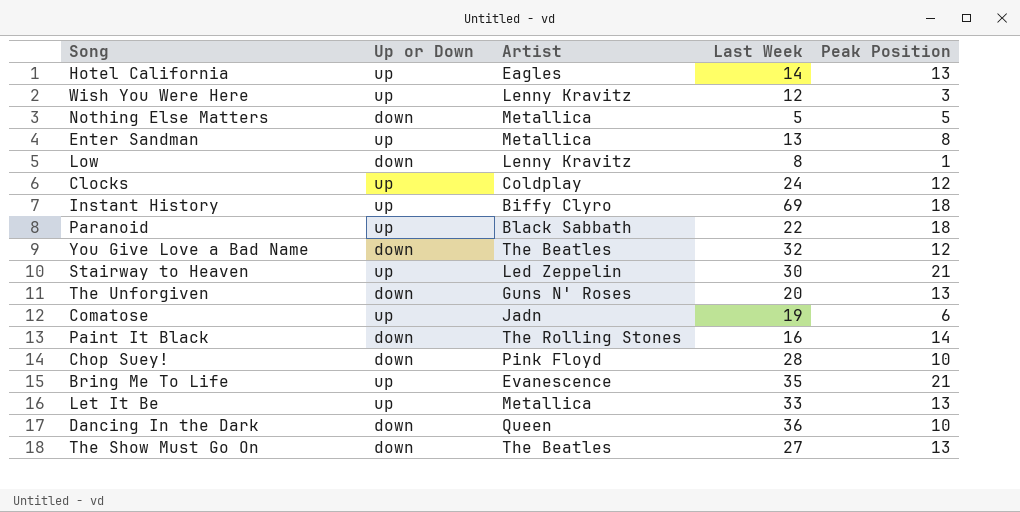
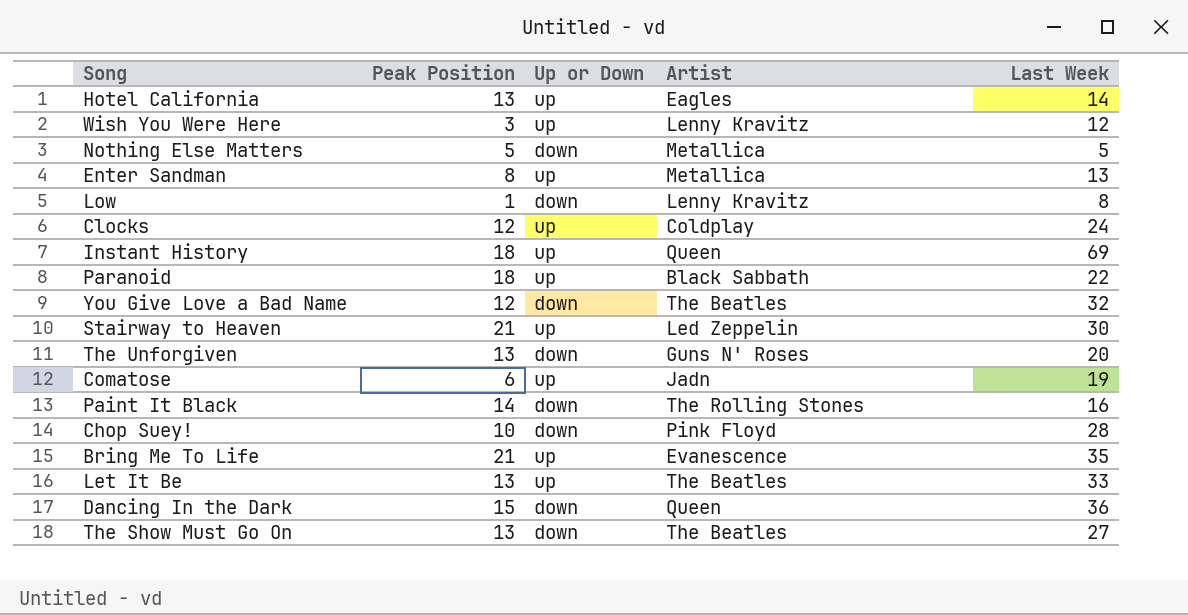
column Peak Position | position: 5 -> 2
Instant History | Artist: Biffy Clyro -> Queen
Let It Be | Artist: Metallica -> The Beatles
Dancing In the Dark | Peak Position: 10 -> 15

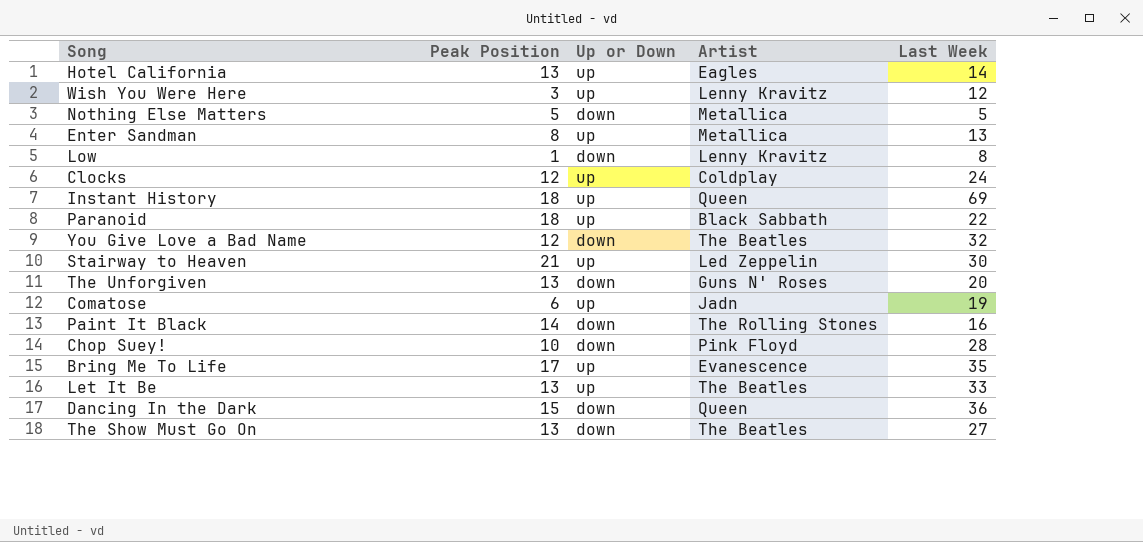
Bring Me To Life | Peak Position: 21 -> 17

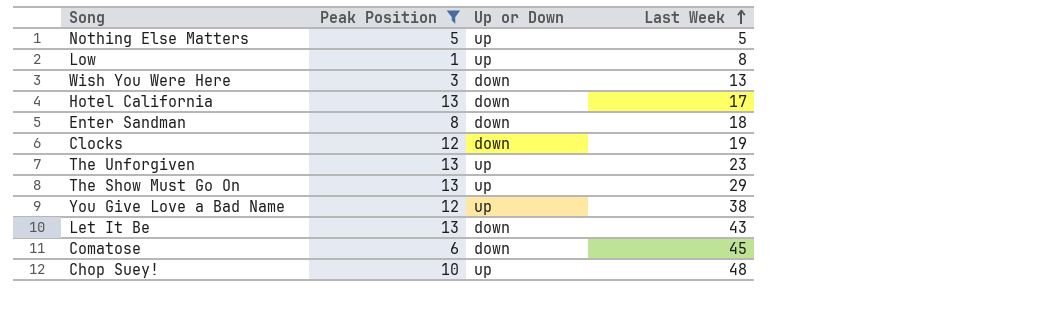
filter: none -> Peak Position <= 13
row order: none -> Last Week ascending
column Artist | position: 4 -> none
Nothing Else Matters | Up or Down: down -> up
Low | Up or Down: down -> up
Wish You Were Here | Up or Down: up -> down
Wish You Were Here | Last Week: 12 -> 13
Hotel California | Up or Down: up -> down
Hotel California | Last Week: 14 -> 17
Enter Sandman | Up or Down: up -> down
Enter Sandman | Last Week: 13 -> 18
Clocks | Up or Down: up -> down
Clocks | Last Week: 24 -> 19
The Unforgiven | Up or Down: down -> up
The Unforgiven | Last Week: 20 -> 23
The Show Must Go On | Up or Down: down -> up
The Show Must Go On | Last Week: 27 -> 29
You Give Love a Bad Name | Up or Down: down -> up
You Give Love a Bad Name | Last Week: 32 -> 38
Let It Be | Up or Down: up -> down
Let It Be | Last Week: 33 -> 43
Comatose | Up or Down: up -> down
Comatose | Last Week: 19 -> 45
Chop Suey! | Up or Down: down -> up
Chop Suey! | Last Week: 28 -> 48

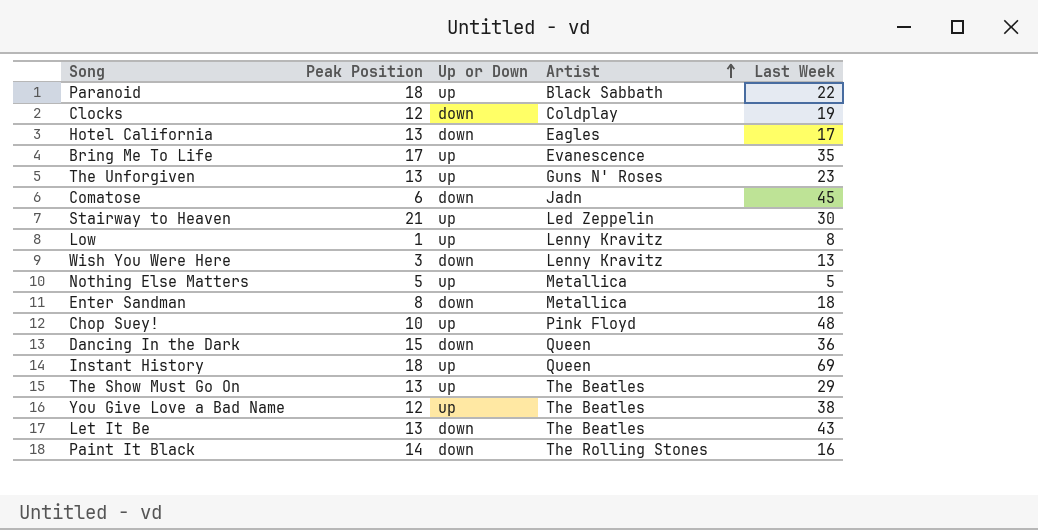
filter: Peak Position <= 13 -> none
row order: Last Week ascending -> Artist ascending
column Artist | position: none -> 4

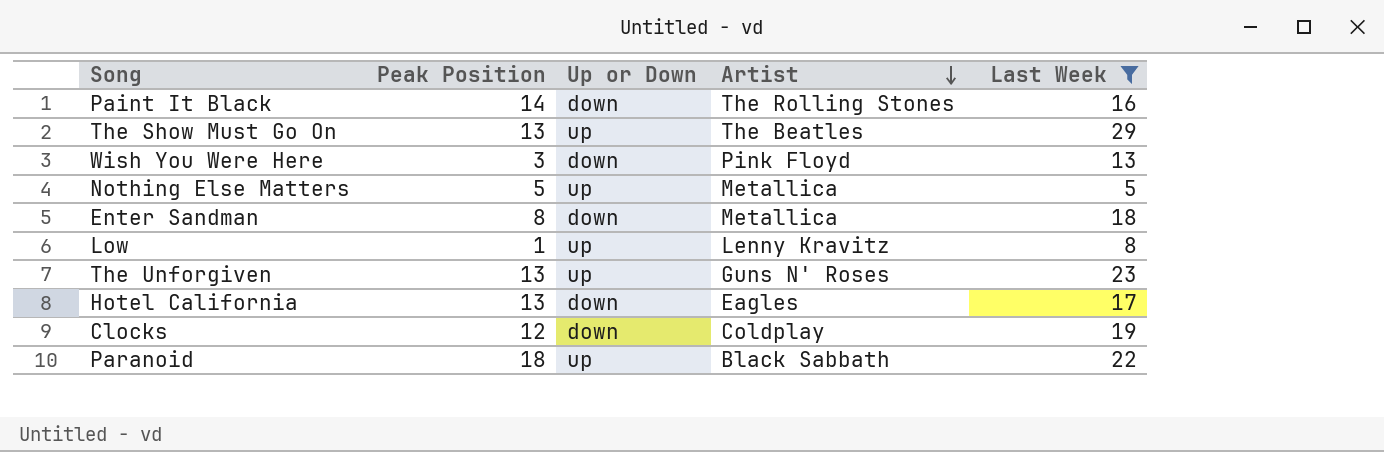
filter: none -> Last Week <= 29
row order: Artist ascending -> Artist descending
Wish You Were Here | Artist: Lenny Kravitz -> Pink Floyd

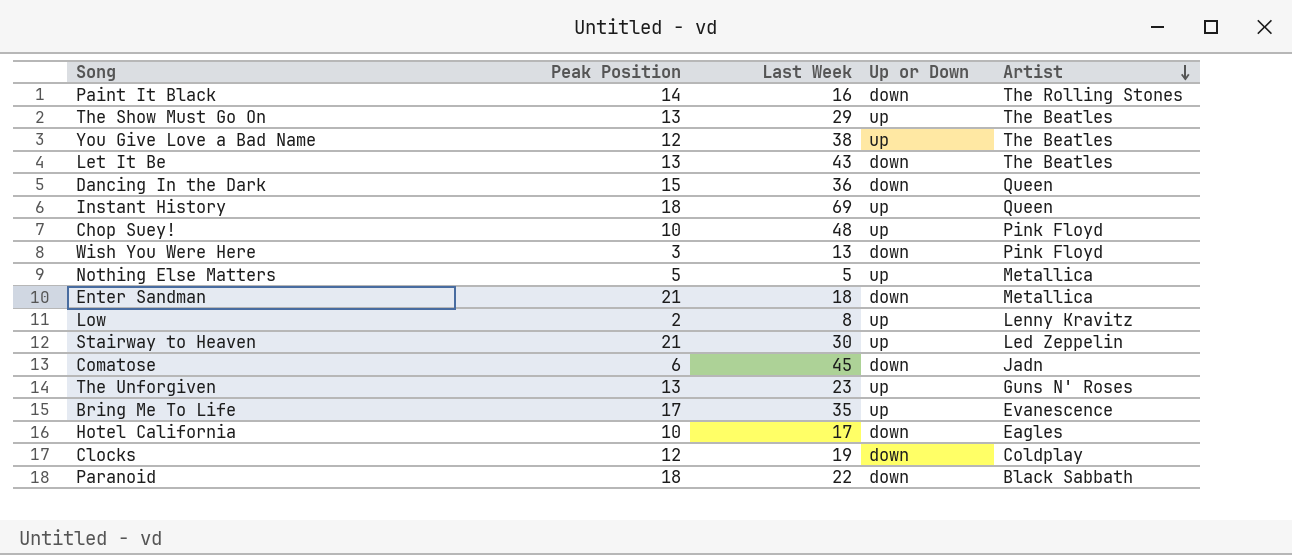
filter: Last Week <= 29 -> none
column Last Week | position: 5 -> 3
Enter Sandman | Peak Position: 8 -> 21
Low | Peak Position: 1 -> 2
Hotel California | Peak Position: 13 -> 10
Paranoid | Up or Down: up -> down

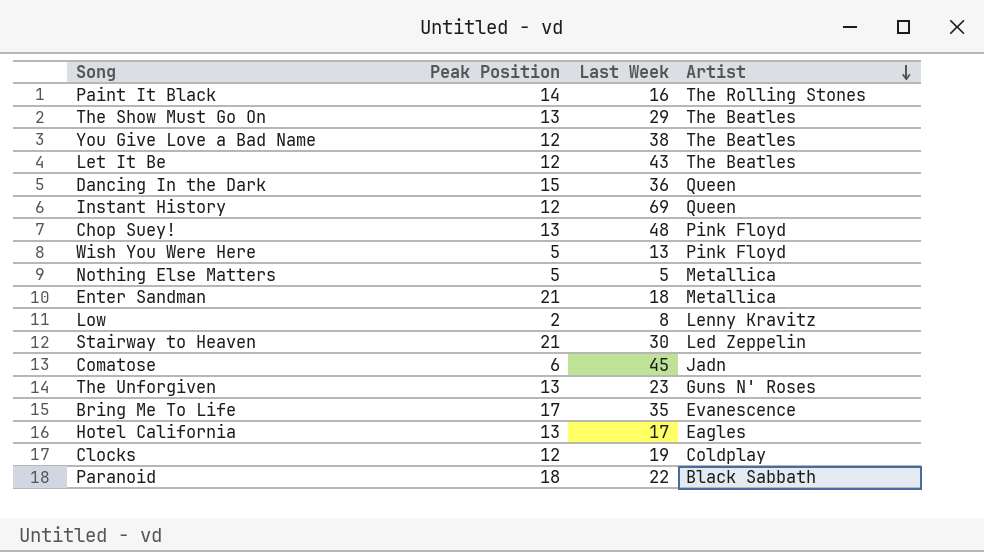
column Up or Down | position: 4 -> none
Let It Be | Peak Position: 13 -> 12
Instant History | Peak Position: 18 -> 12
Chop Suey! | Peak Position: 10 -> 13
Wish You Were Here | Peak Position: 3 -> 5
Hotel California | Peak Position: 10 -> 13

